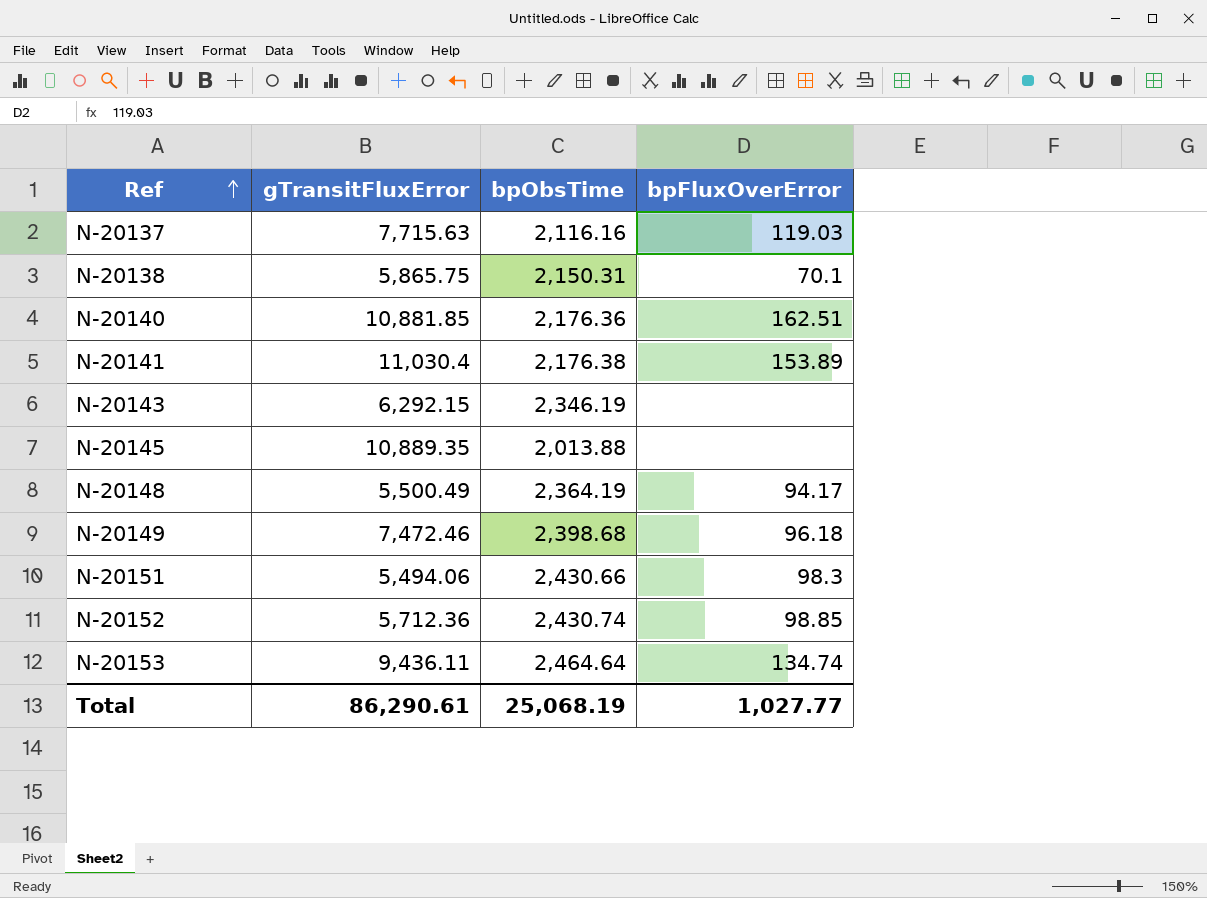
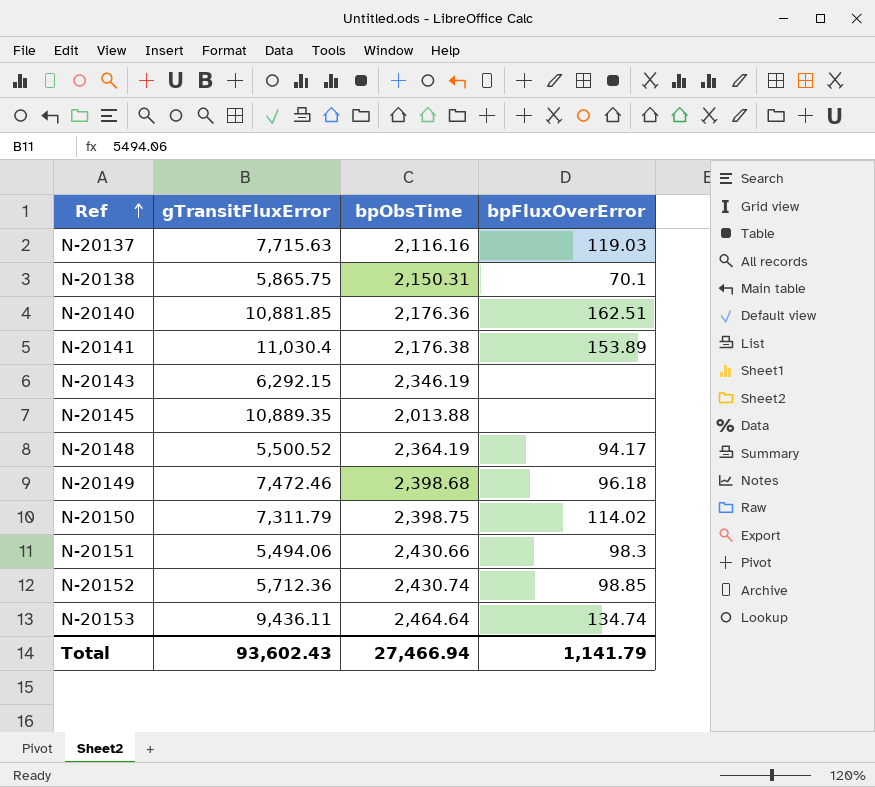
N-20148 | gTransitFluxError: 5,500.49 -> 5,500.52
row N-20150: none -> 7,311.79 | 2,398.75 | 114.02
Total | gTransitFluxError: 86,290.61 -> 93,602.43
Total | bpObsTime: 25,068.19 -> 27,466.94
Total | bpFluxOverError: 1,027.77 -> 1,141.79

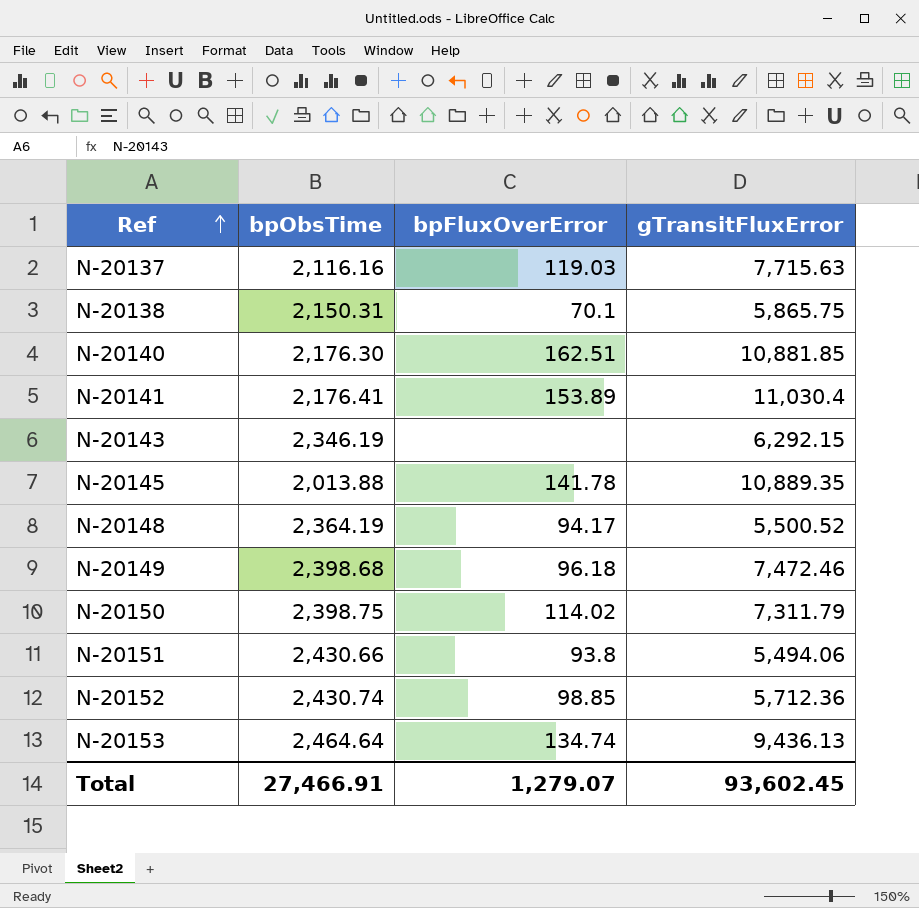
column gTransitFluxError | position: 2 -> 4
N-20140 | bpObsTime: 2,176.36 -> 2,176.30
N-20141 | bpObsTime: 2,176.38 -> 2,176.41
N-20145 | bpFluxOverError: none -> 141.78
N-20151 | bpFluxOverError: 98.3 -> 93.8
N-20153 | gTransitFluxError: 9,436.11 -> 9,436.13
Total | bpObsTime: 27,466.94 -> 27,466.91
Total | bpFluxOverError: 1,141.79 -> 1,279.07
Total | gTransitFluxError: 93,602.43 -> 93,602.45

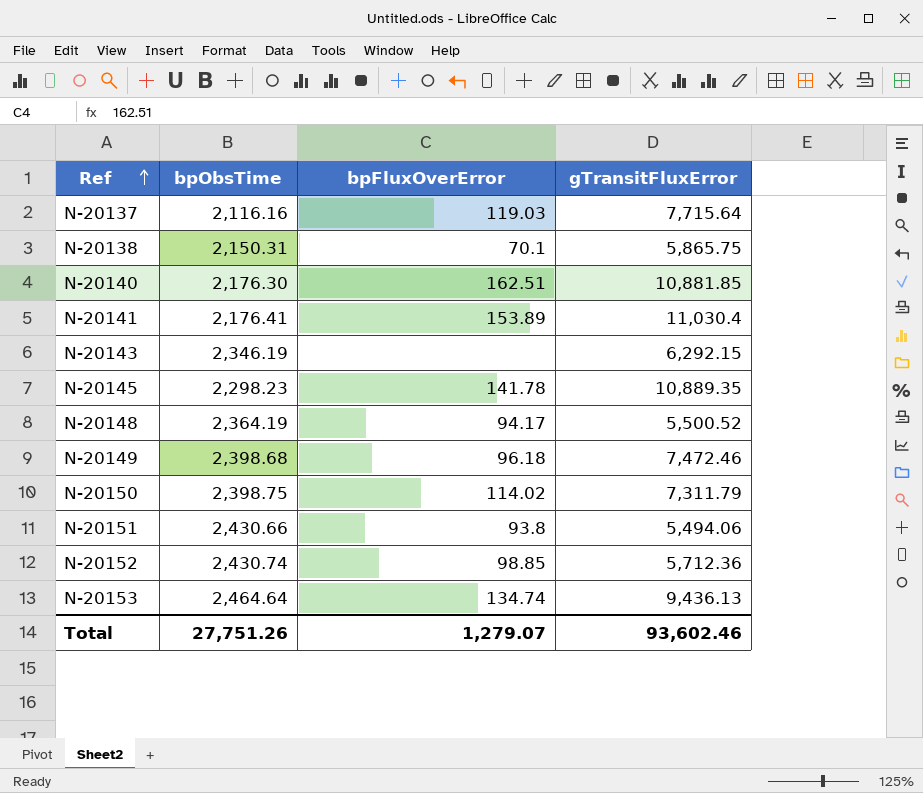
N-20137 | gTransitFluxError: 7,715.63 -> 7,715.64
N-20145 | bpObsTime: 2,013.88 -> 2,298.23
Total | bpObsTime: 27,466.91 -> 27,751.26
Total | gTransitFluxError: 93,602.45 -> 93,602.46

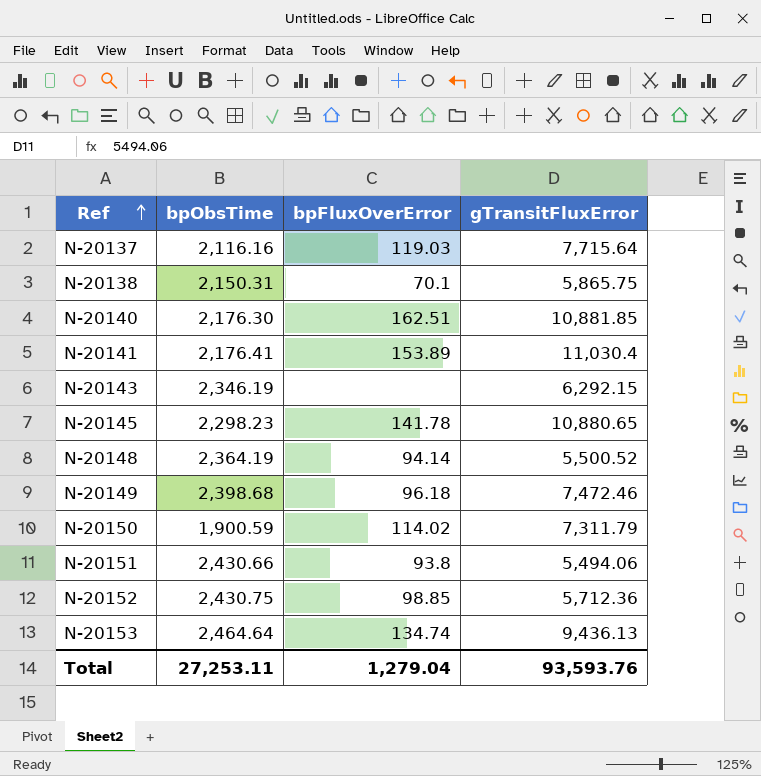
N-20145 | gTransitFluxError: 10,889.35 -> 10,880.65
N-20148 | bpFluxOverError: 94.17 -> 94.14
N-20150 | bpObsTime: 2,398.75 -> 1,900.59
N-20152 | bpObsTime: 2,430.74 -> 2,430.75
Total | bpObsTime: 27,751.26 -> 27,253.11
Total | bpFluxOverError: 1,279.07 -> 1,279.04
Total | gTransitFluxError: 93,602.46 -> 93,593.76

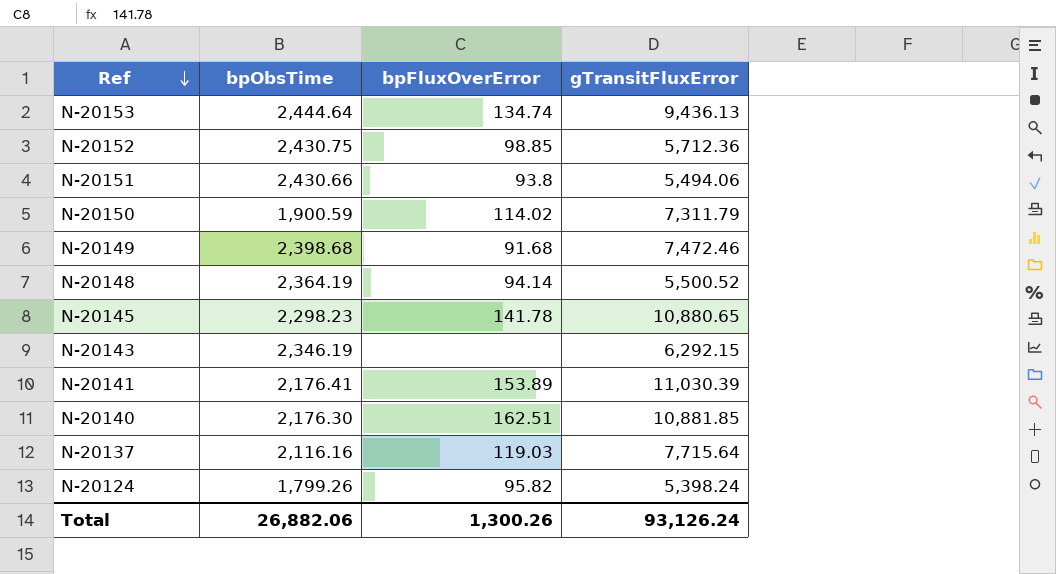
row order: Ref ascending -> Ref descending
row N-20138: 2,150.31 | 70.1 | 5,865.75 -> none
N-20153 | bpObsTime: 2,464.64 -> 2,444.64
N-20149 | bpFluxOverError: 96.18 -> 91.68
N-20141 | gTransitFluxError: 11,030.4 -> 11,030.39
row N-20124: none -> 1,799.26 | 95.82 | 5,398.24
Total | bpObsTime: 27,253.11 -> 26,882.06
Total | bpFluxOverError: 1,279.04 -> 1,300.26
Total | gTransitFluxError: 93,593.76 -> 93,126.24

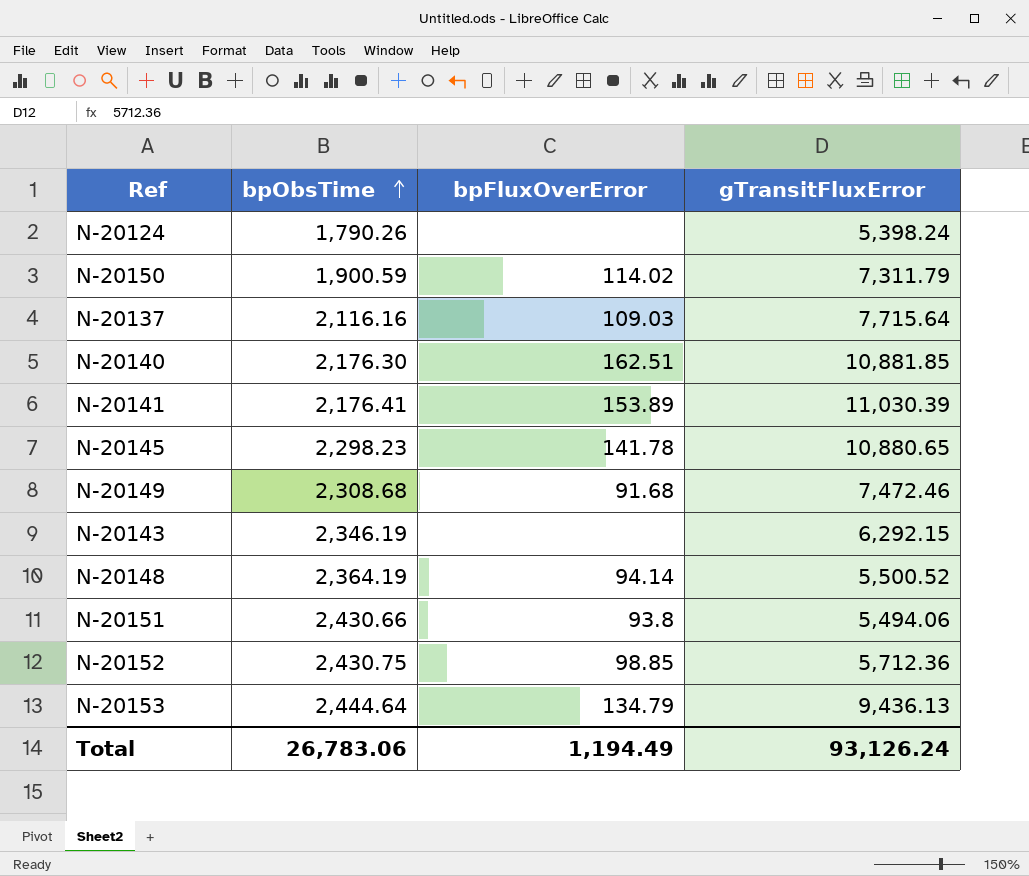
row order: Ref descending -> bpObsTime ascending
N-20124 | bpObsTime: 1,799.26 -> 1,790.26
N-20124 | bpFluxOverError: 95.82 -> none
N-20137 | bpFluxOverError: 119.03 -> 109.03
N-20149 | bpObsTime: 2,398.68 -> 2,308.68
N-20153 | bpFluxOverError: 134.74 -> 134.79
Total | bpObsTime: 26,882.06 -> 26,783.06
Total | bpFluxOverError: 1,300.26 -> 1,194.49

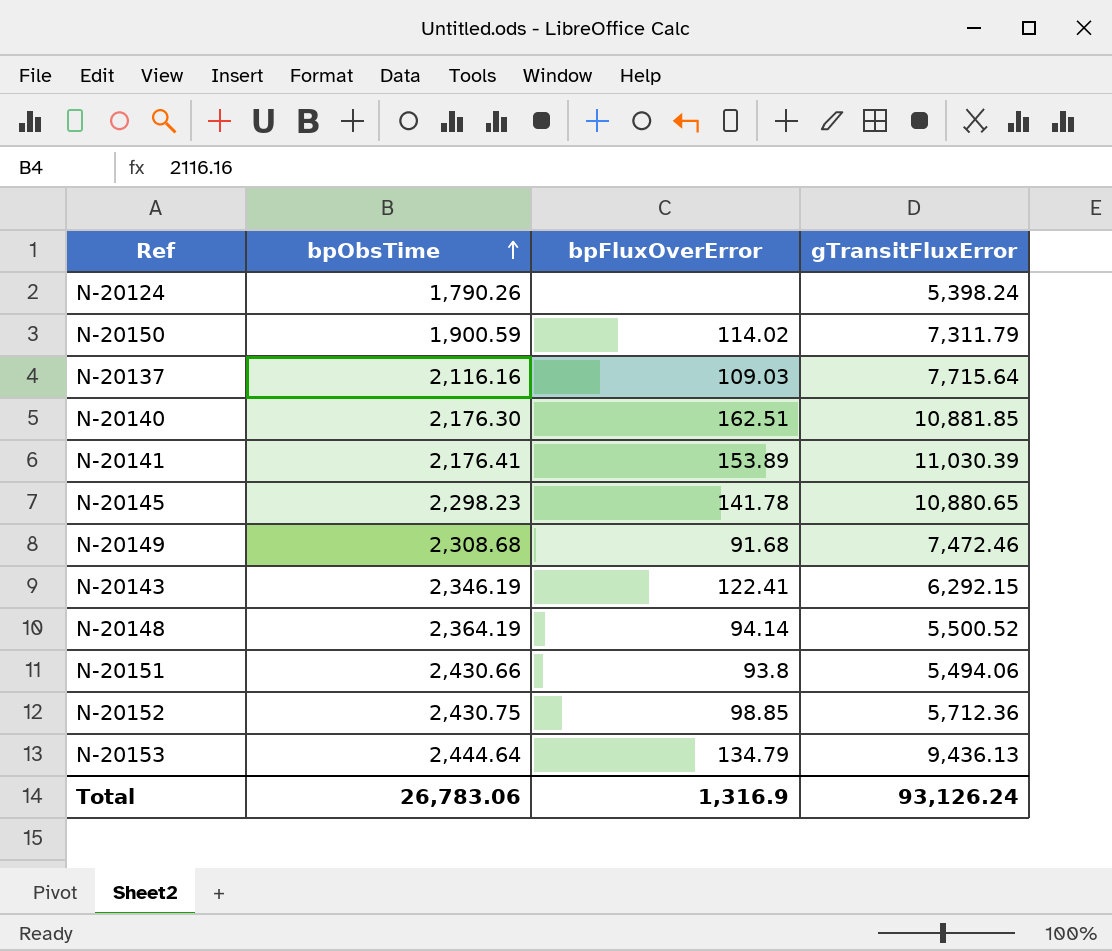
N-20143 | bpFluxOverError: none -> 122.41
Total | bpFluxOverError: 1,194.49 -> 1,316.9

